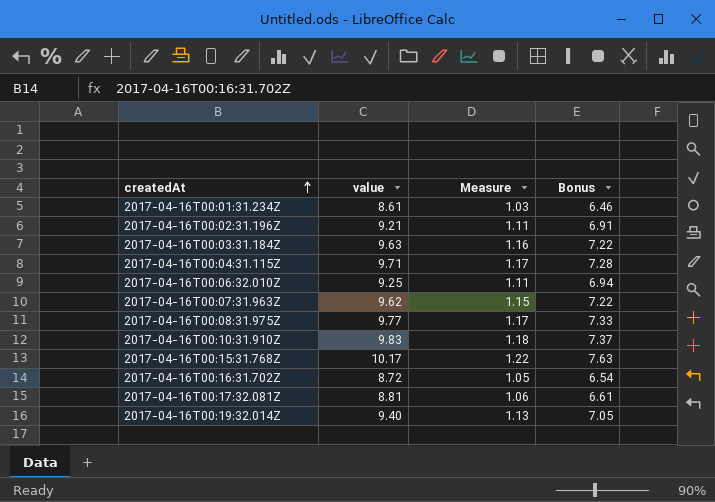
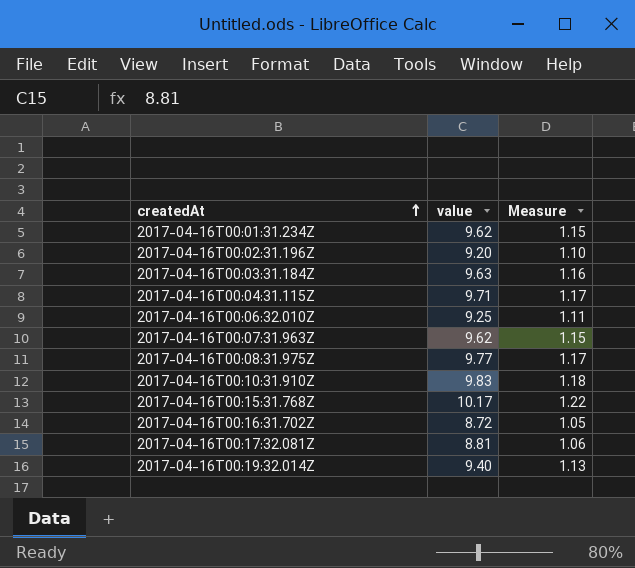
column Bonus | formula: [value] * 0.75 -> none
2017-04-16T00:01:31.234Z | value: 8.61 -> 9.62
2017-04-16T00:01:31.234Z | Measure: 1.03 -> 1.15
2017-04-16T00:02:31.196Z | value: 9.21 -> 9.20
2017-04-16T00:02:31.196Z | Measure: 1.11 -> 1.10

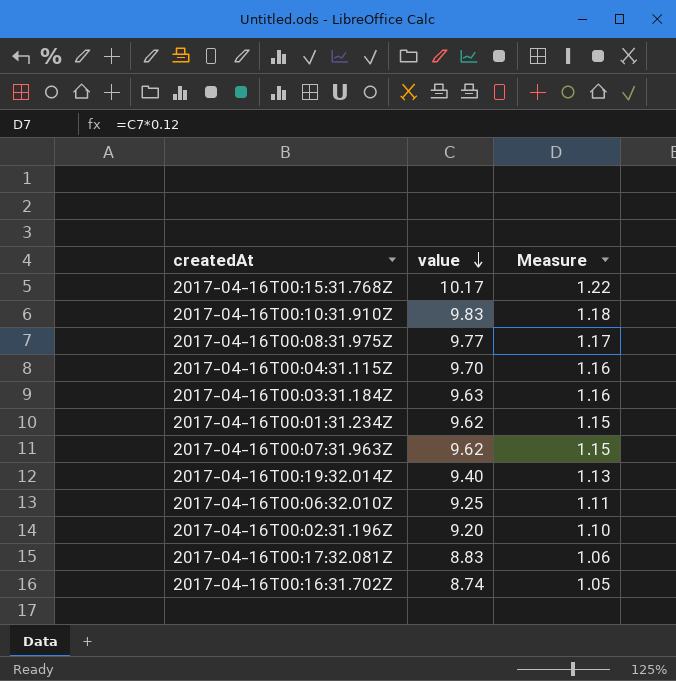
row order: createdAt ascending -> value descending
2017-04-16T00:04:31.115Z | value: 9.71 -> 9.70
2017-04-16T00:04:31.115Z | Measure: 1.17 -> 1.16
2017-04-16T00:17:32.081Z | value: 8.81 -> 8.83
2017-04-16T00:16:31.702Z | value: 8.72 -> 8.74

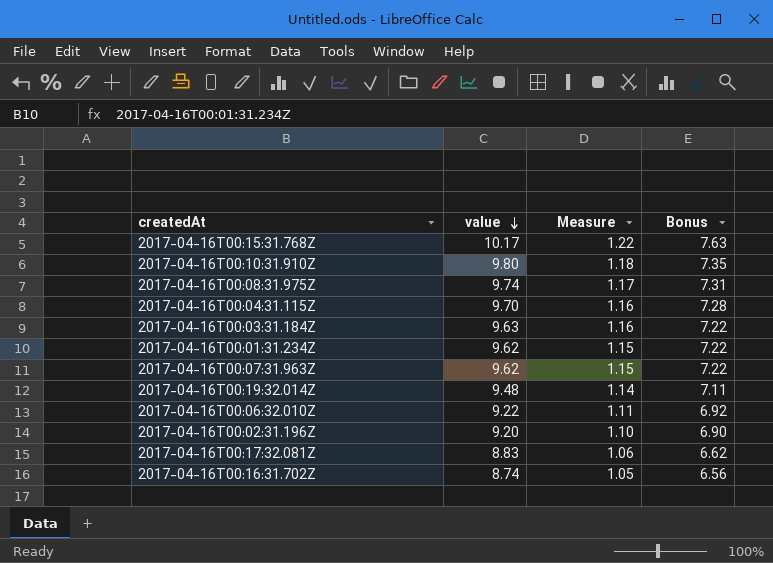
column Bonus | formula: none -> [value] * 0.75
2017-04-16T00:10:31.910Z | value: 9.83 -> 9.80
2017-04-16T00:08:31.975Z | value: 9.77 -> 9.74
2017-04-16T00:19:32.014Z | value: 9.40 -> 9.48
2017-04-16T00:19:32.014Z | Measure: 1.13 -> 1.14
2017-04-16T00:06:32.010Z | value: 9.25 -> 9.22

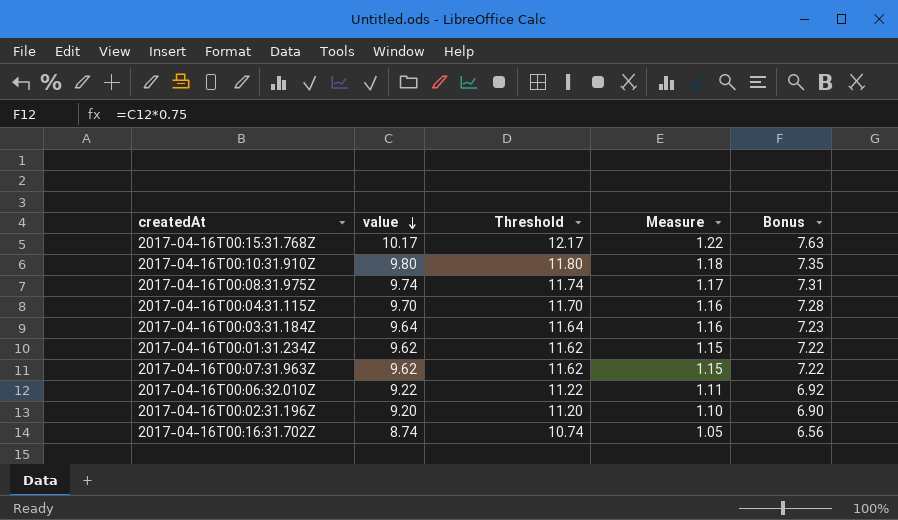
column Threshold | formula: none -> [value] + 2
row 2017-04-16T00:19:32.014Z: 9.48 | 1.14 | 7.11 -> none
row 2017-04-16T00:17:32.081Z: 8.83 | 1.06 | 6.62 -> none
2017-04-16T00:03:31.184Z | value: 9.63 -> 9.64
2017-04-16T00:03:31.184Z | Bonus: 7.22 -> 7.23

